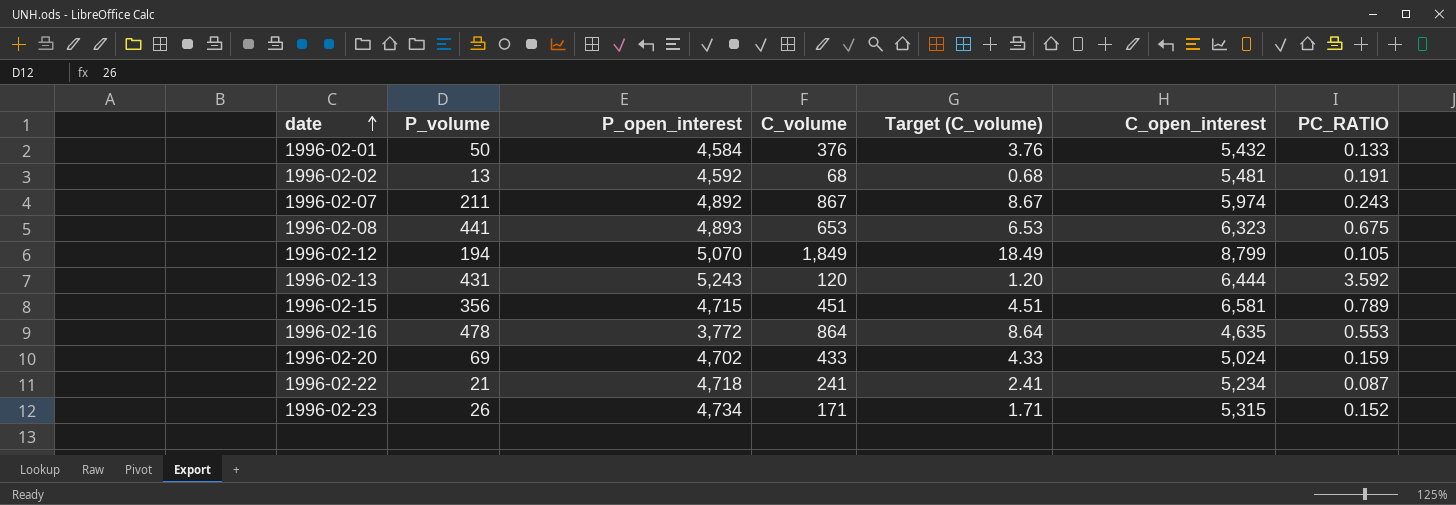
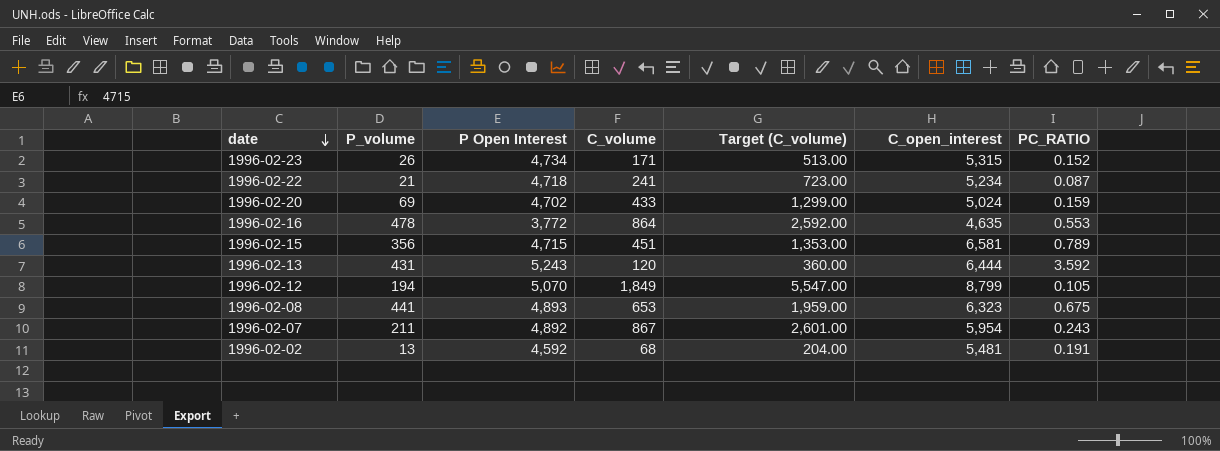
row order: date ascending -> date descending
column name: P_open_interest -> P Open Interest
column Target (C_volume) | formula: [C_volume] * 0.01 -> [C_volume] * 3
row 1996-02-01: 50 | 4,584 | 376 | 3.76 | 5,432 | 0.133 -> none
1996-02-07 | C_open_interest: 5,974 -> 5,954

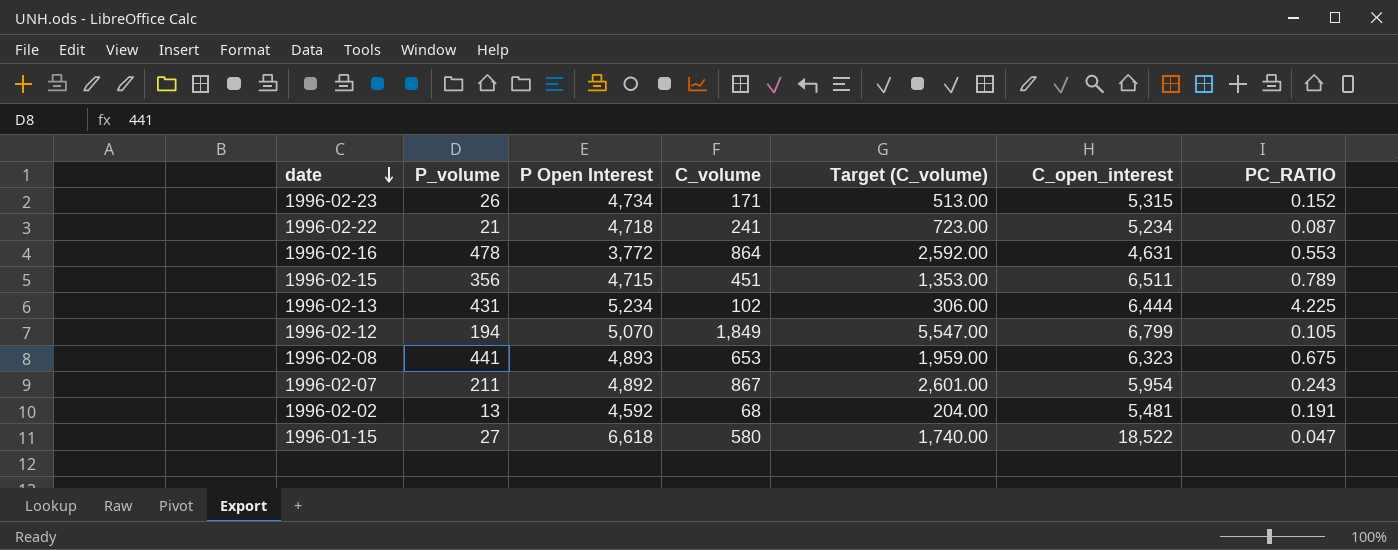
row 1996-02-20: 69 | 4,702 | 433 | 1,299.00 | 5,024 | 0.159 -> none
1996-02-16 | C_open_interest: 4,635 -> 4,631
1996-02-15 | C_open_interest: 6,581 -> 6,511
1996-02-13 | P Open Interest: 5,243 -> 5,234
1996-02-13 | C_volume: 120 -> 102
1996-02-13 | Target (C_volume): 360.00 -> 306.00
1996-02-13 | PC_RATIO: 3.592 -> 4.225
1996-02-12 | C_open_interest: 8,799 -> 6,799
row 1996-01-15: none -> 27 | 6,618 | 580 | 1,740.00 | 18,522 | 0.047

